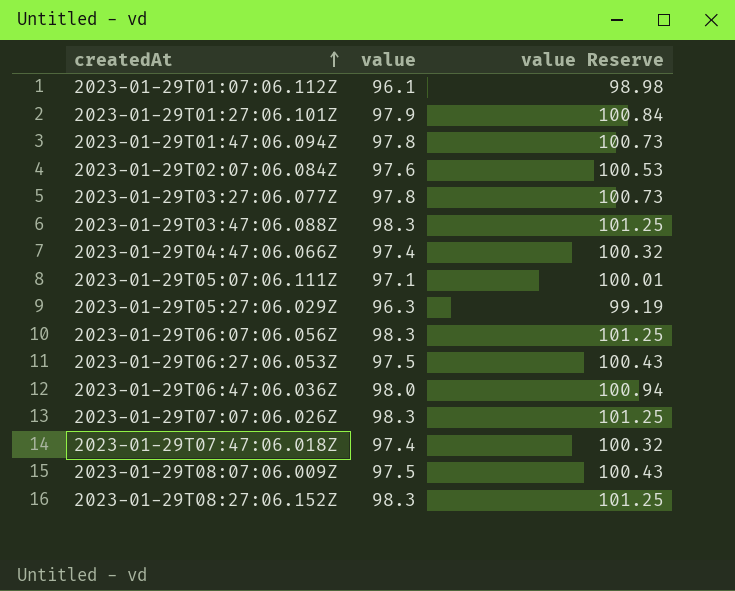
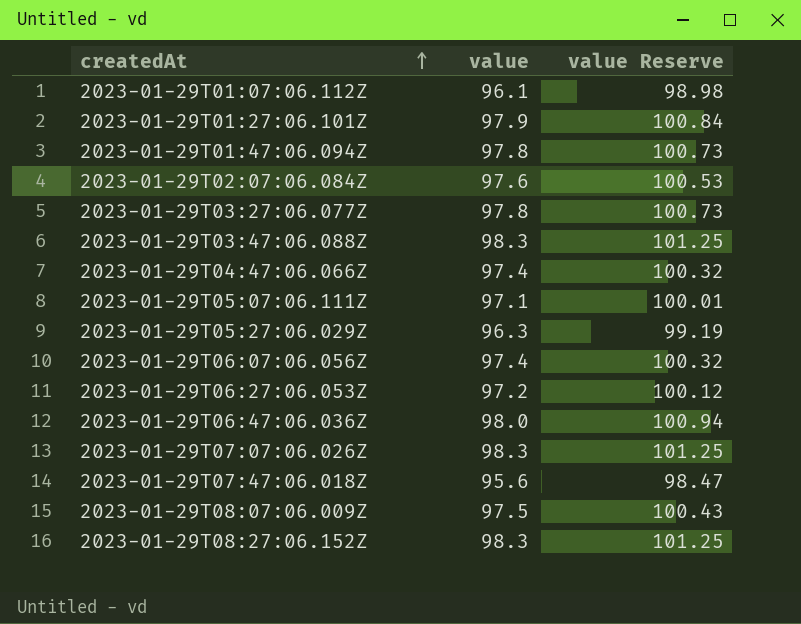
2023-01-29T06:07:06.056Z | value: 98.3 -> 97.4
2023-01-29T06:07:06.056Z | value Reserve: 101.25 -> 100.32
2023-01-29T06:27:06.053Z | value: 97.5 -> 97.2
2023-01-29T06:27:06.053Z | value Reserve: 100.43 -> 100.12
2023-01-29T07:47:06.018Z | value: 97.4 -> 95.6
2023-01-29T07:47:06.018Z | value Reserve: 100.32 -> 98.47

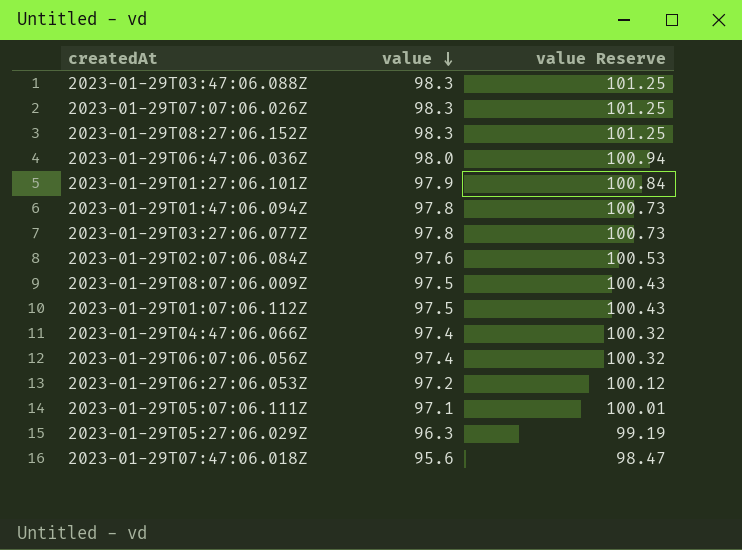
row order: createdAt ascending -> value descending
2023-01-29T01:07:06.112Z | value: 96.1 -> 97.5
2023-01-29T01:07:06.112Z | value Reserve: 98.98 -> 100.43

